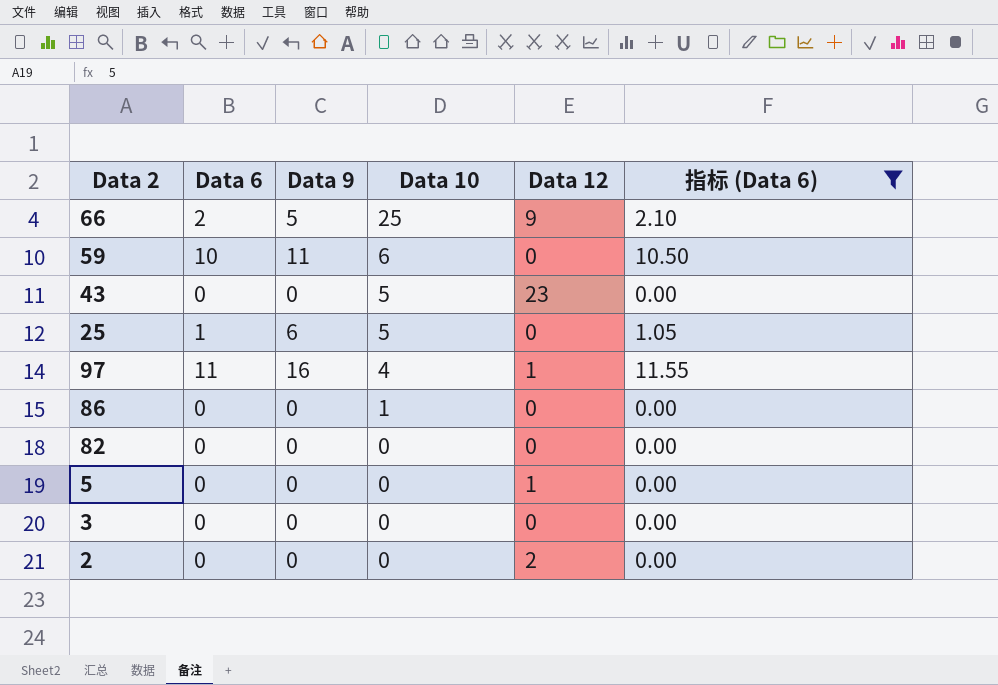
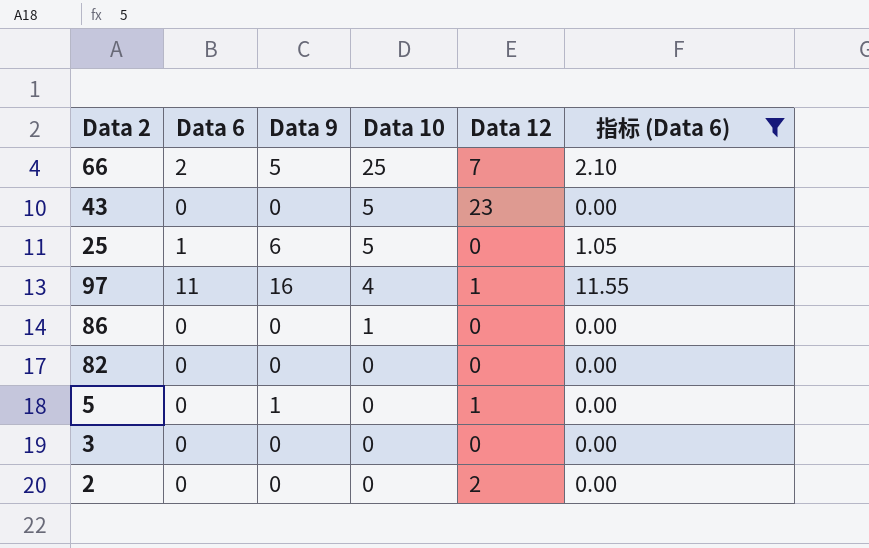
row 59: 10 | 11 | 6 | 0 | 10.50 -> none
66 | Data 12: 9 -> 7
5 | Data 9: 0 -> 1

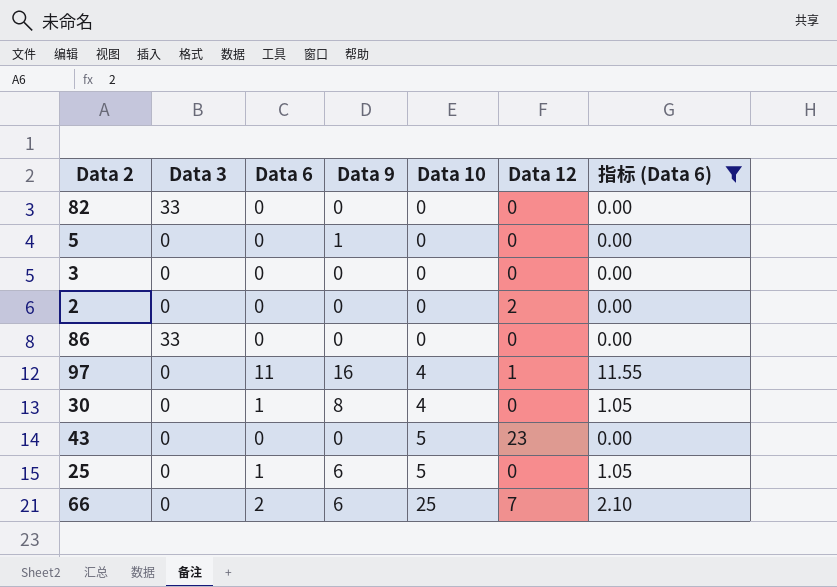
row order: Data 10 descending -> Data 10 ascending
column Data 3 | position: none -> 2
5 | Data 12: 1 -> 0
86 | Data 10: 1 -> 0
row 30: none -> 0 | 1 | 8 | 4 | 0 | 1.05
66 | Data 9: 5 -> 6

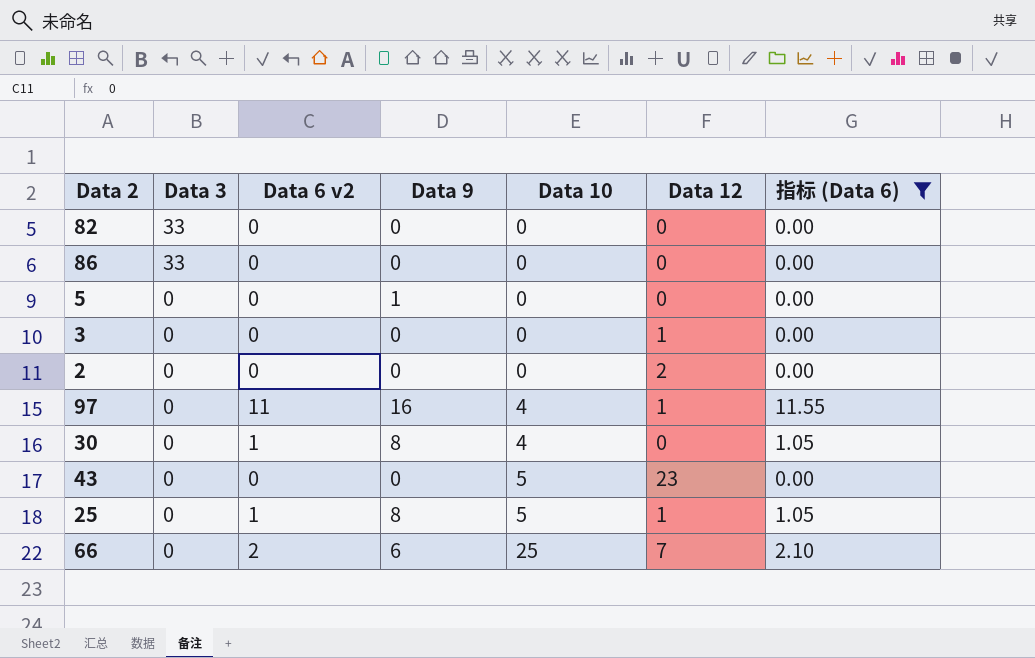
row order: Data 10 ascending -> Data 3 descending
column name: Data 6 -> Data 6 v2
3 | Data 12: 0 -> 1
25 | Data 9: 6 -> 8
25 | Data 12: 0 -> 1

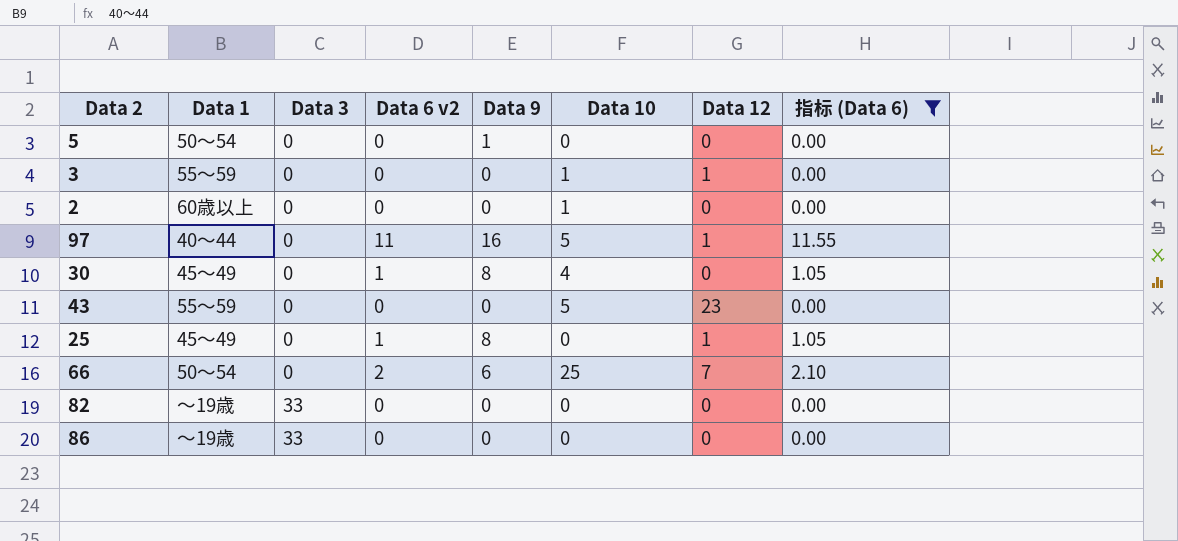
row order: Data 3 descending -> Data 3 ascending
column Data 1 | position: none -> 2
3 | Data 10: 0 -> 1
2 | Data 10: 0 -> 1
2 | Data 12: 2 -> 0
97 | Data 10: 4 -> 5
25 | Data 10: 5 -> 0

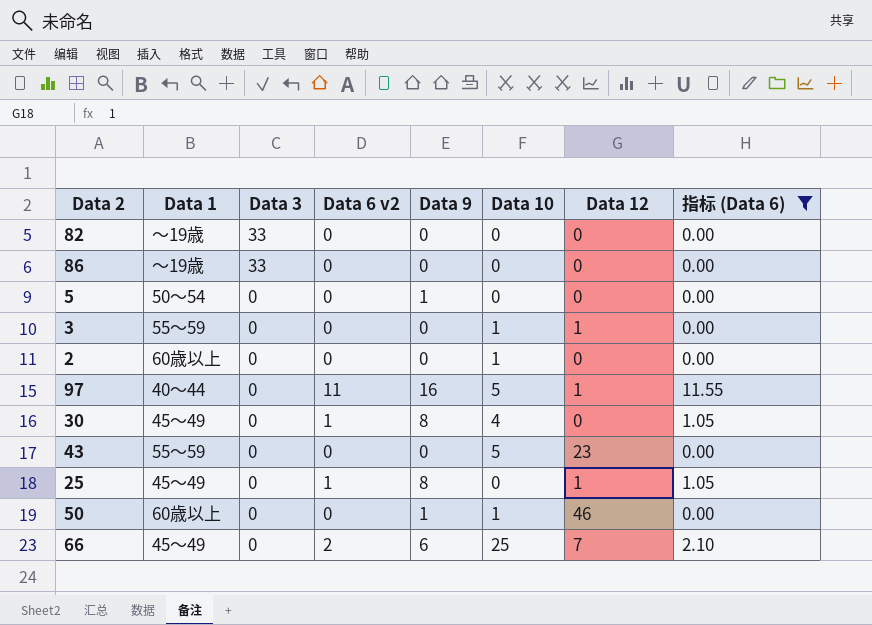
row order: Data 3 ascending -> Data 3 descending
row 50: none -> 60歳以上 | 0 | 0 | 1 | 1 | 46 | 0.00
66 | Data 1: 50～54 -> 45～49

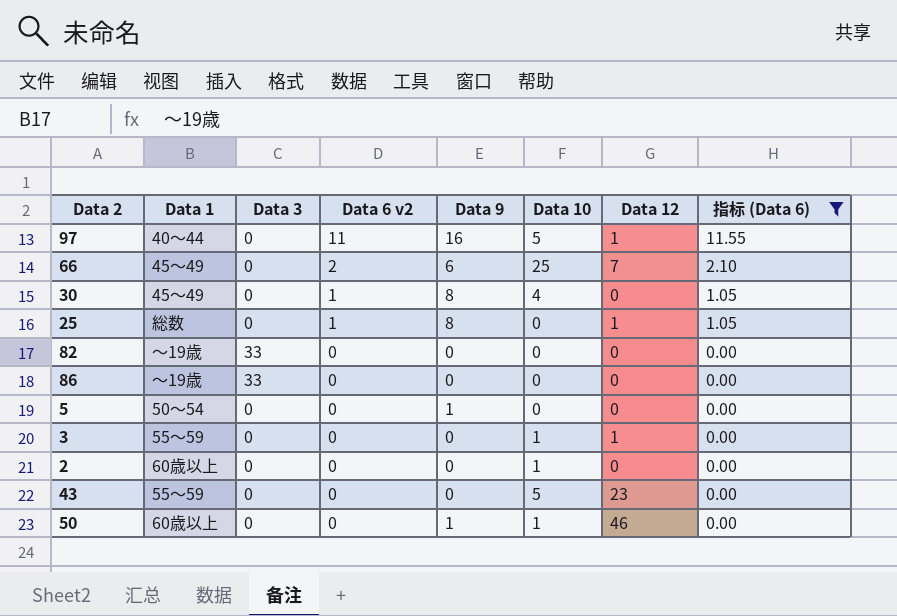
row order: Data 3 descending -> Data 6 v2 descending
25 | Data 1: 45～49 -> 総数

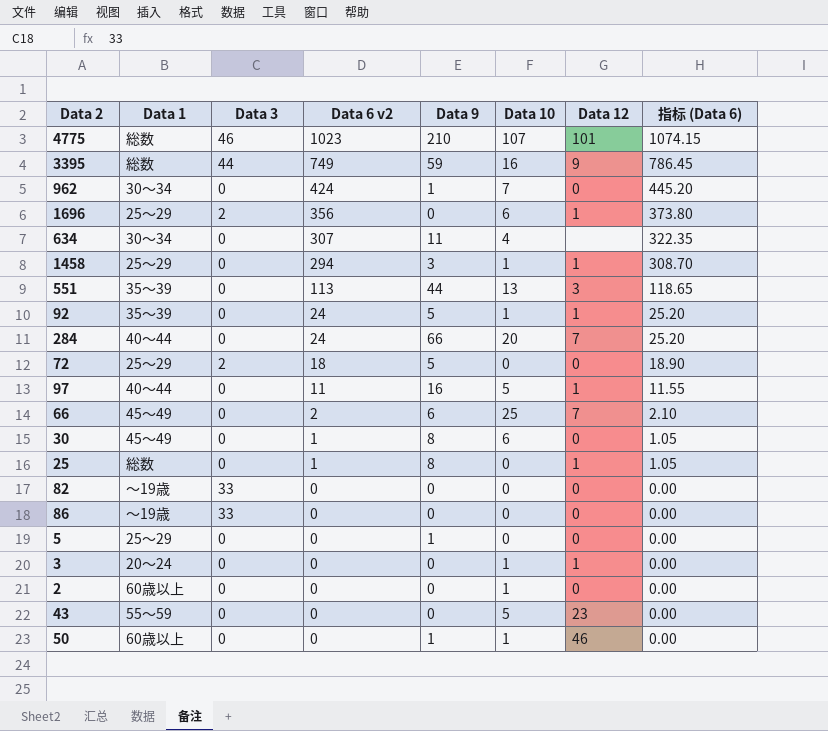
filter: 指标 (Data 6) <= 11.55 -> none
30 | Data 10: 4 -> 6
5 | Data 1: 50～54 -> 25～29
3 | Data 1: 55～59 -> 20～24

